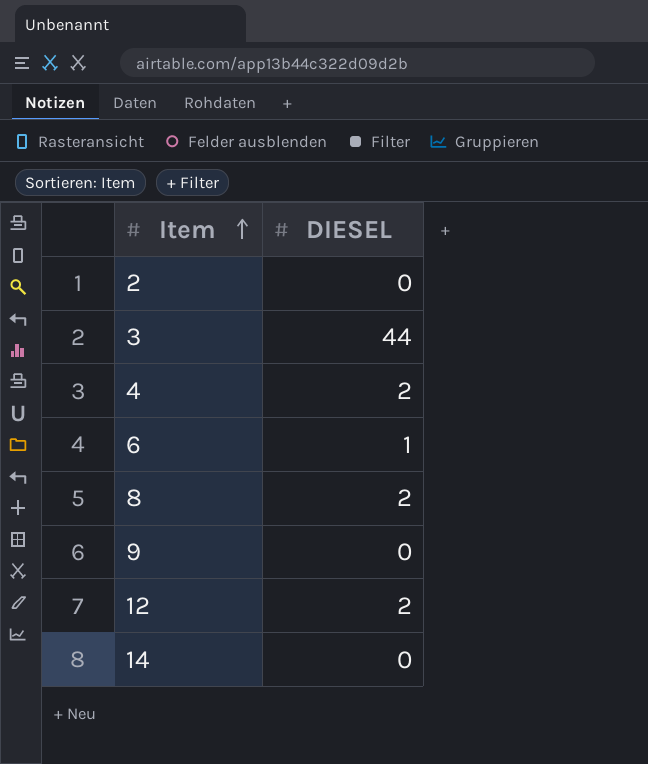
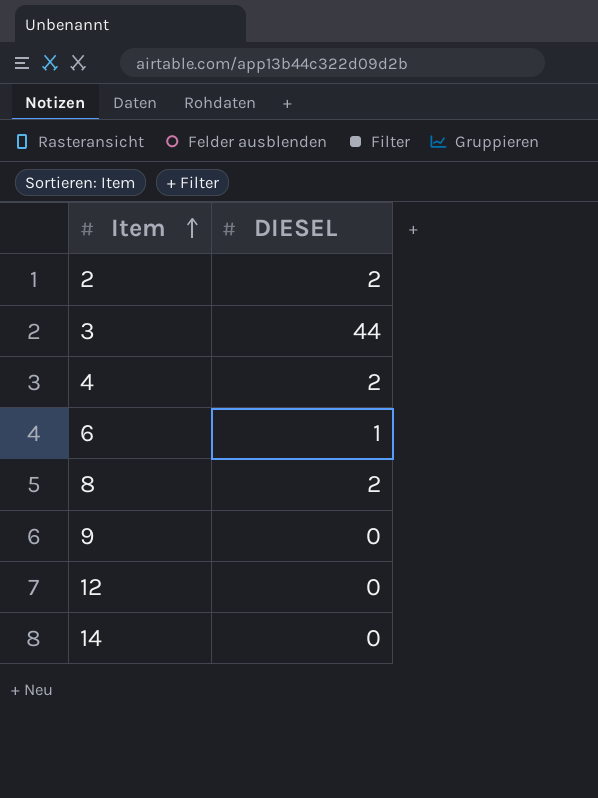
2 | DIESEL: 0 -> 2
12 | DIESEL: 2 -> 0

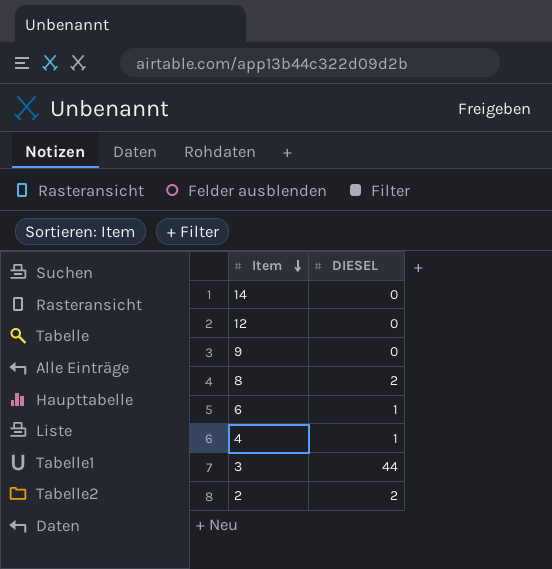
row order: Item ascending -> Item descending
4 | DIESEL: 2 -> 1

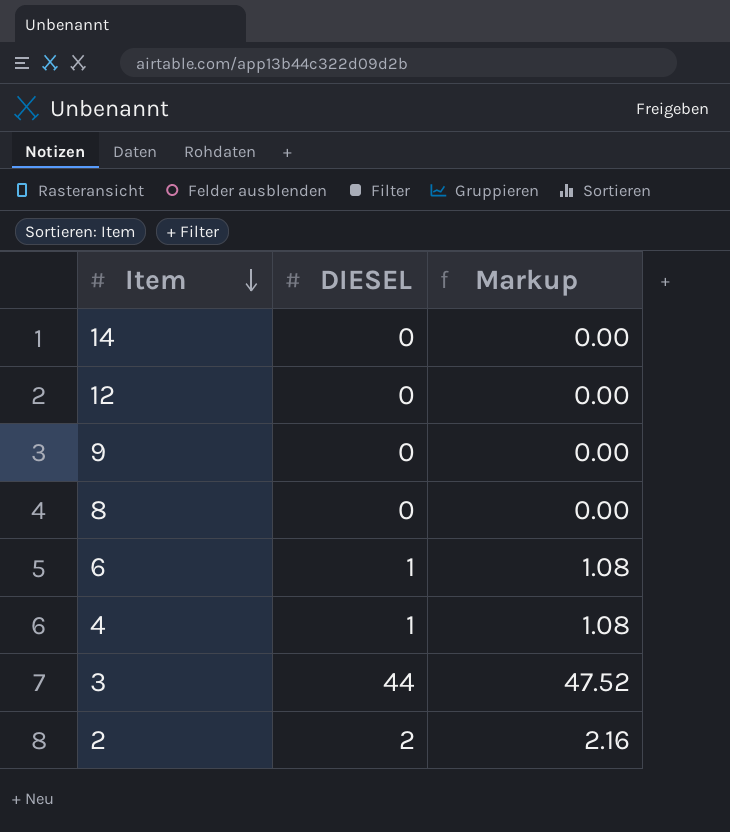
column Markup | formula: none -> [DIESEL] * 1.08
8 | DIESEL: 2 -> 0

